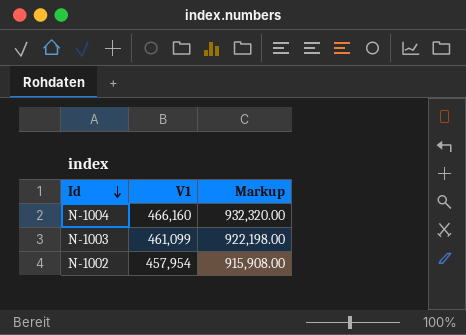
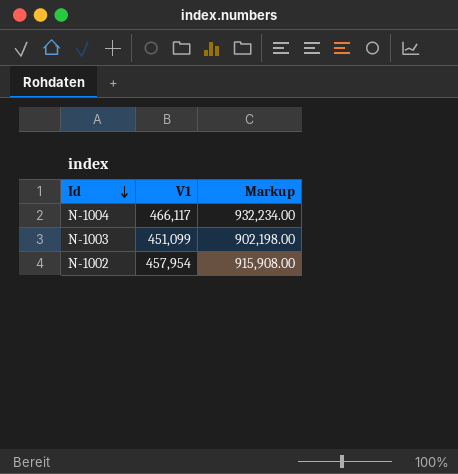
N-1004 | V1: 466,160 -> 466,117
N-1004 | Markup: 932,320.00 -> 932,234.00
N-1003 | V1: 461,099 -> 451,099
N-1003 | Markup: 922,198.00 -> 902,198.00

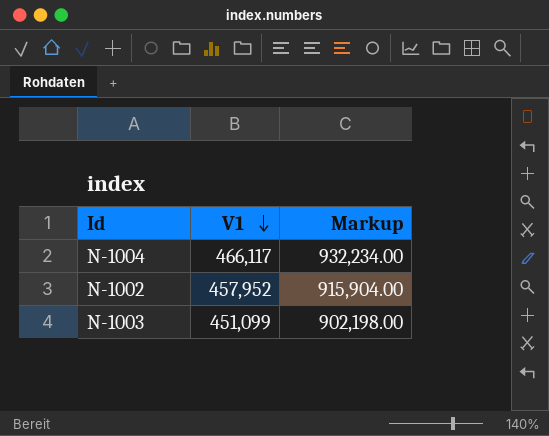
row order: Id descending -> V1 descending
N-1002 | V1: 457,954 -> 457,952
N-1002 | Markup: 915,908.00 -> 915,904.00

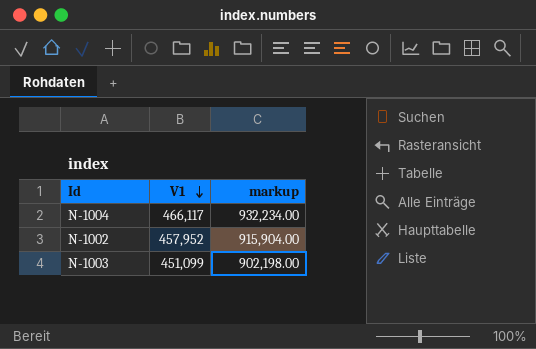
column name: Markup -> markup

